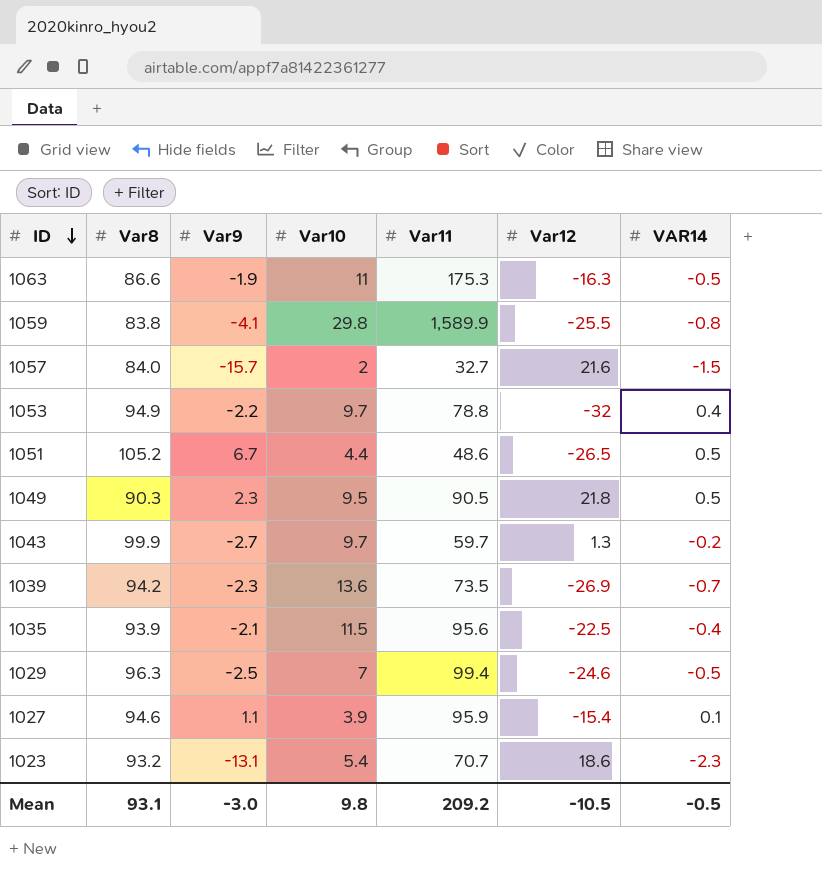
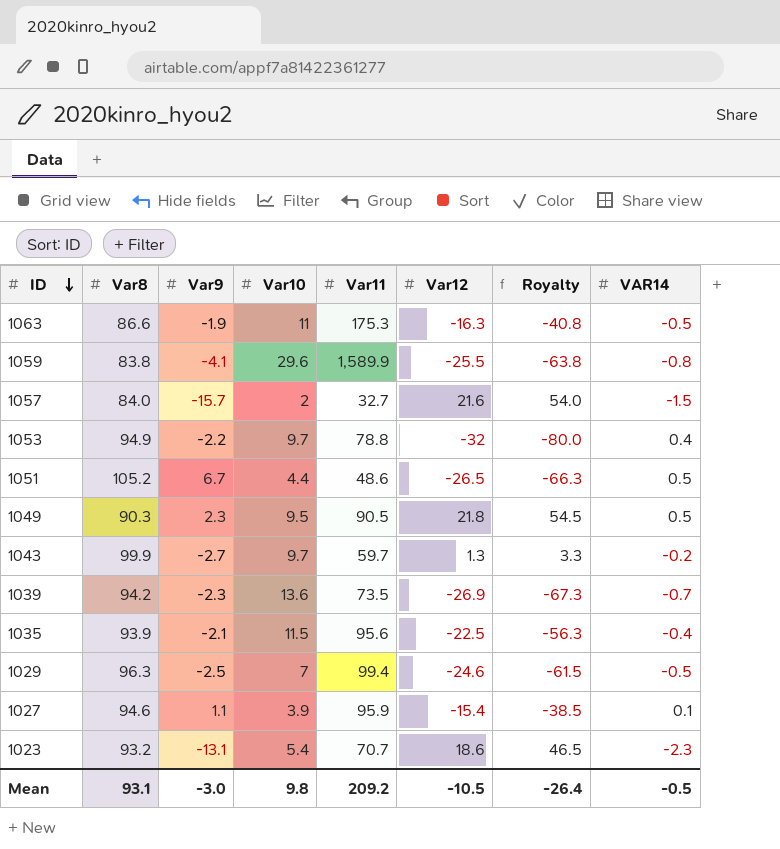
column Royalty | formula: none -> [Var12] * 2.5
1059 | Var10: 29.8 -> 29.6

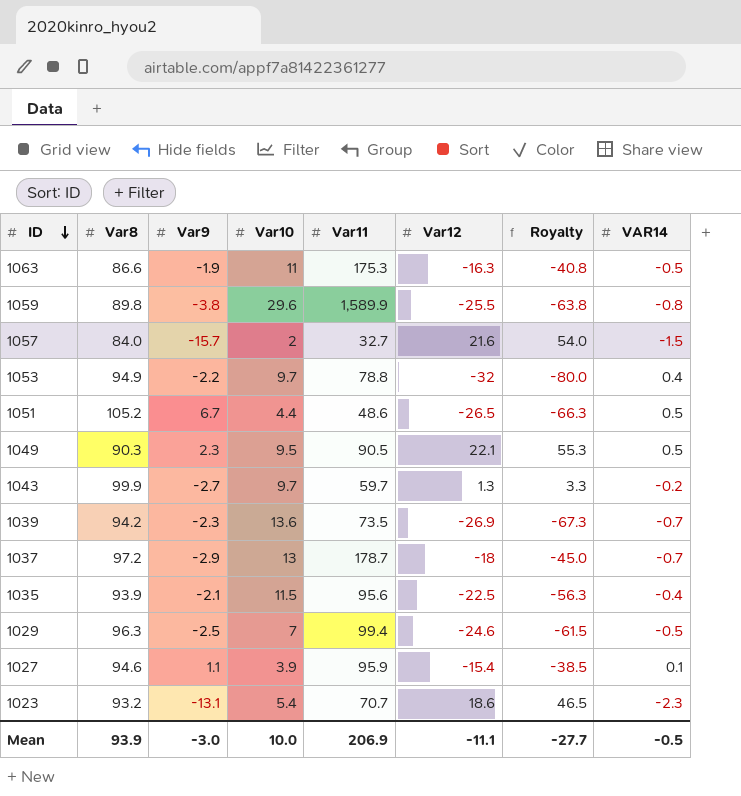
1059 | Var8: 83.8 -> 89.8
1059 | Var9: -4.1 -> -3.8
1049 | Var12: 21.8 -> 22.1
1049 | Royalty: 54.5 -> 55.3
row 1037: none -> 97.2 | -2.9 | 13 | 178.7 | -18 | -45.0 | -0.7
Mean | Var8: 93.1 -> 93.9
Mean | Var10: 9.8 -> 10.0
Mean | Var11: 209.2 -> 206.9
Mean | Var12: -10.5 -> -11.1
Mean | Royalty: -26.4 -> -27.7

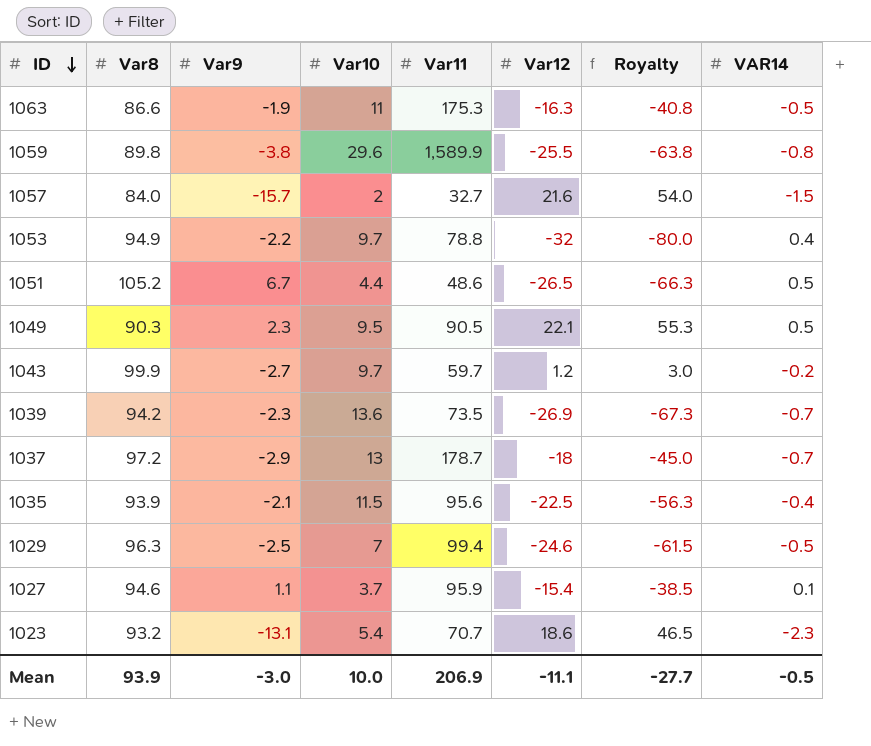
1043 | Var12: 1.3 -> 1.2
1043 | Royalty: 3.3 -> 3.0
1027 | Var10: 3.9 -> 3.7

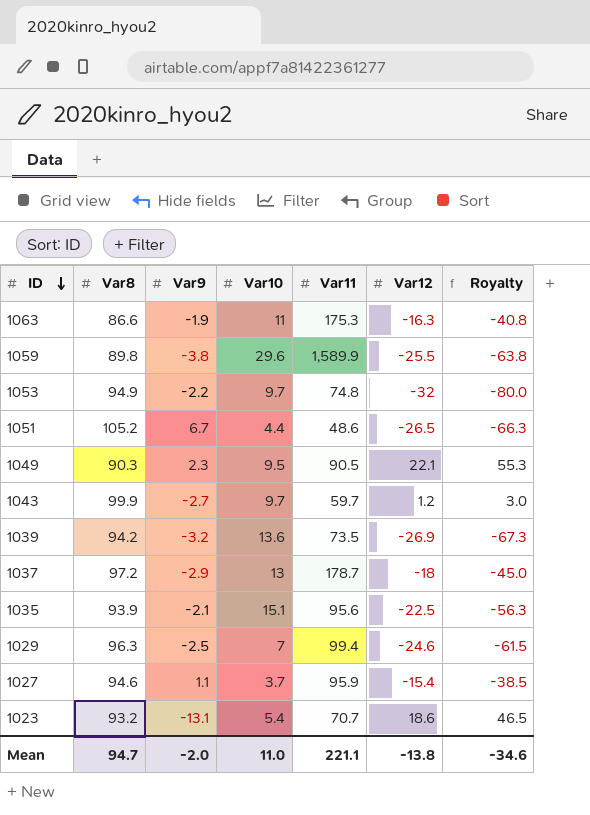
column VAR14 | position: 8 -> none
row 1057: 84.0 | -15.7 | 2 | 32.7 | 21.6 | 54.0 | -1.5 -> none
1053 | Var11: 78.8 -> 74.8
1039 | Var9: -2.3 -> -3.2
1035 | Var10: 11.5 -> 15.1
Mean | Var8: 93.9 -> 94.7
Mean | Var9: -3.0 -> -2.0
Mean | Var10: 10.0 -> 11.0
Mean | Var11: 206.9 -> 221.1
Mean | Var12: -11.1 -> -13.8
Mean | Royalty: -27.7 -> -34.6

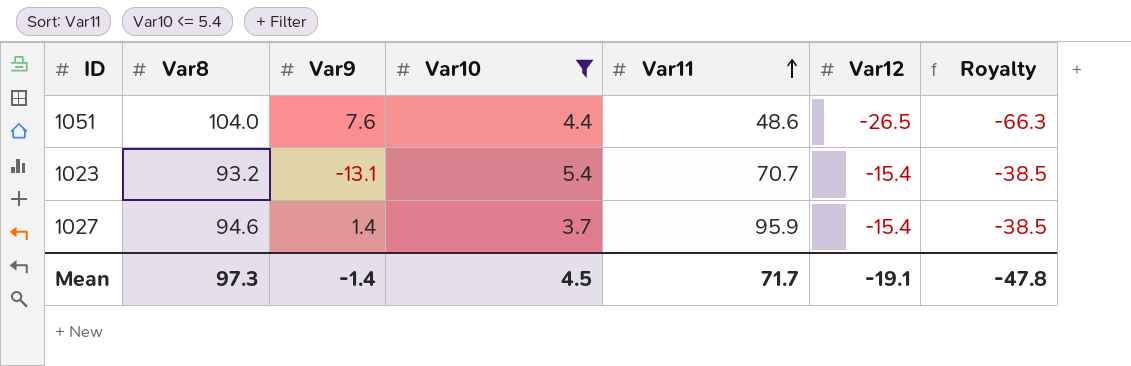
filter: none -> Var10 <= 5.4
row order: ID descending -> Var11 ascending
1051 | Var8: 105.2 -> 104.0
1051 | Var9: 6.7 -> 7.6
1023 | Var12: 18.6 -> -15.4
1023 | Royalty: 46.5 -> -38.5
1027 | Var9: 1.1 -> 1.4
Mean | Var8: 94.7 -> 97.3
Mean | Var9: -2.0 -> -1.4
Mean | Var10: 11.0 -> 4.5
Mean | Var11: 221.1 -> 71.7
Mean | Var12: -13.8 -> -19.1
Mean | Royalty: -34.6 -> -47.8

